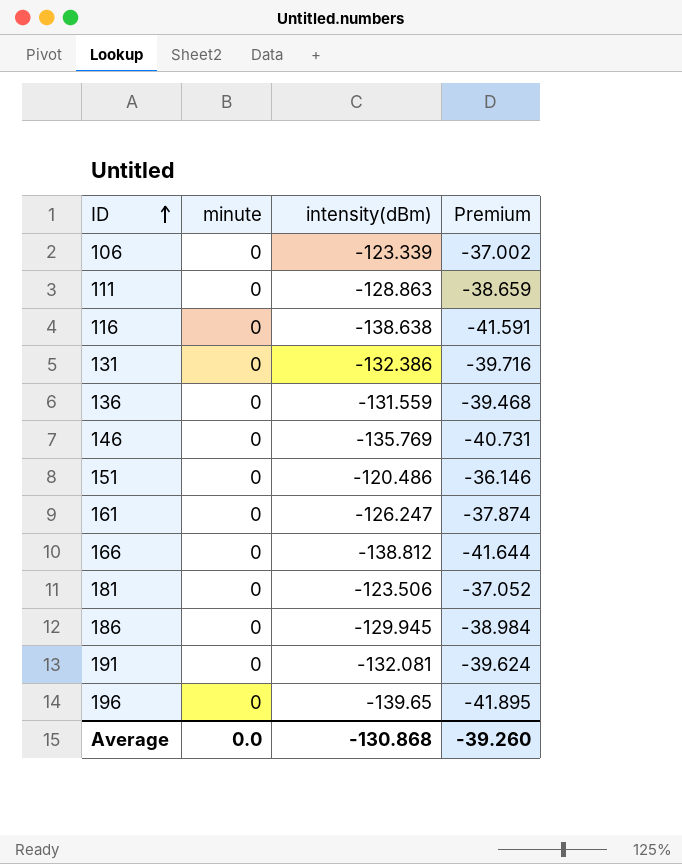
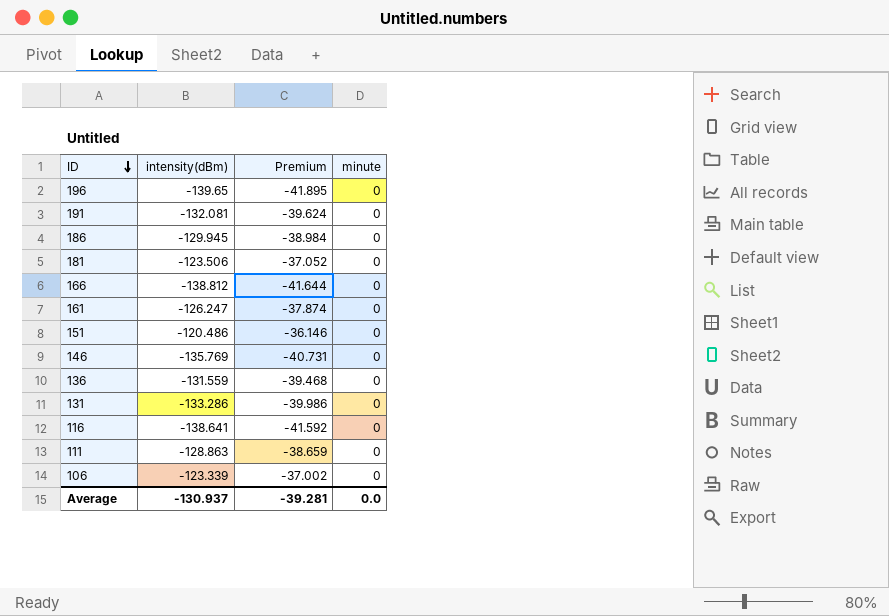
row order: ID ascending -> ID descending
column minute | position: 2 -> 4
131 | intensity(dBm): -132.386 -> -133.286
131 | Premium: -39.716 -> -39.986
116 | intensity(dBm): -138.638 -> -138.641
116 | Premium: -41.591 -> -41.592
Average | intensity(dBm): -130.868 -> -130.937
Average | Premium: -39.260 -> -39.281

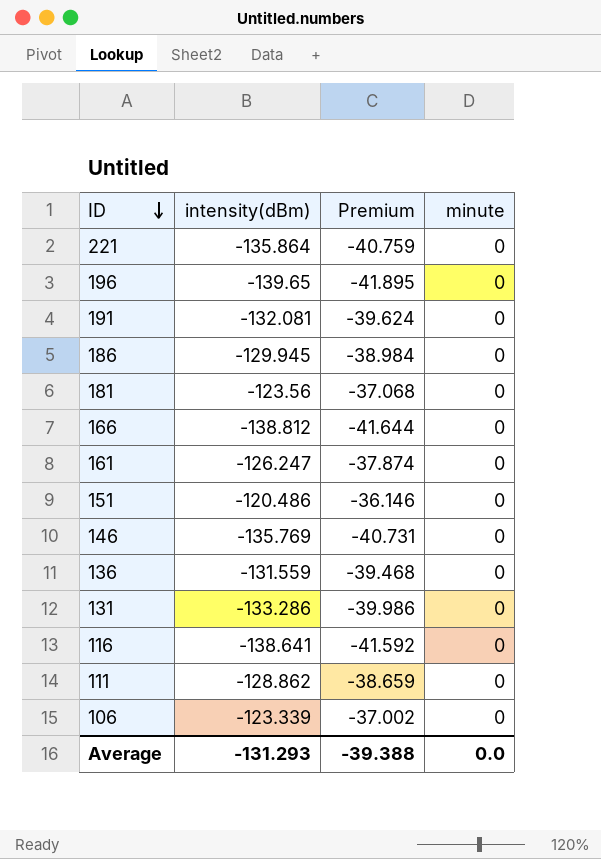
row 221: none -> -135.864 | -40.759 | 0
181 | intensity(dBm): -123.506 -> -123.56
181 | Premium: -37.052 -> -37.068
111 | intensity(dBm): -128.863 -> -128.862
Average | intensity(dBm): -130.937 -> -131.293
Average | Premium: -39.281 -> -39.388

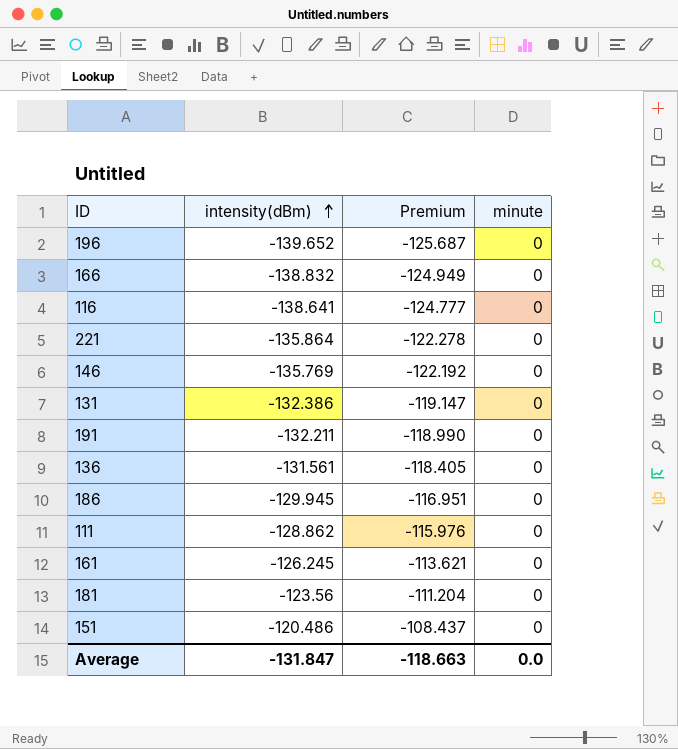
row order: ID descending -> intensity(dBm) ascending
column Premium | formula: [intensity(dBm)] * 0.3 -> [intensity(dBm)] * 0.9
row 106: -123.339 | -37.002 | 0 -> none
196 | intensity(dBm): -139.65 -> -139.652
166 | intensity(dBm): -138.812 -> -138.832
131 | intensity(dBm): -133.286 -> -132.386
191 | intensity(dBm): -132.081 -> -132.211
136 | intensity(dBm): -131.559 -> -131.561
161 | intensity(dBm): -126.247 -> -126.245
Average | intensity(dBm): -131.293 -> -131.847
Average | Premium: -39.388 -> -118.663

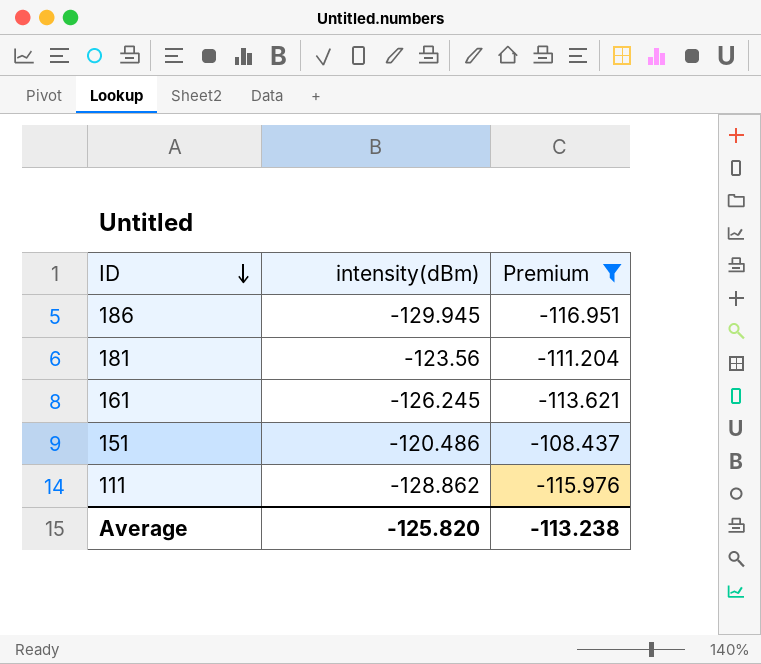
filter: none -> Premium >= -116.951
row order: intensity(dBm) ascending -> ID descending
column minute | position: 4 -> none
Average | intensity(dBm): -131.847 -> -125.820
Average | Premium: -118.663 -> -113.238

